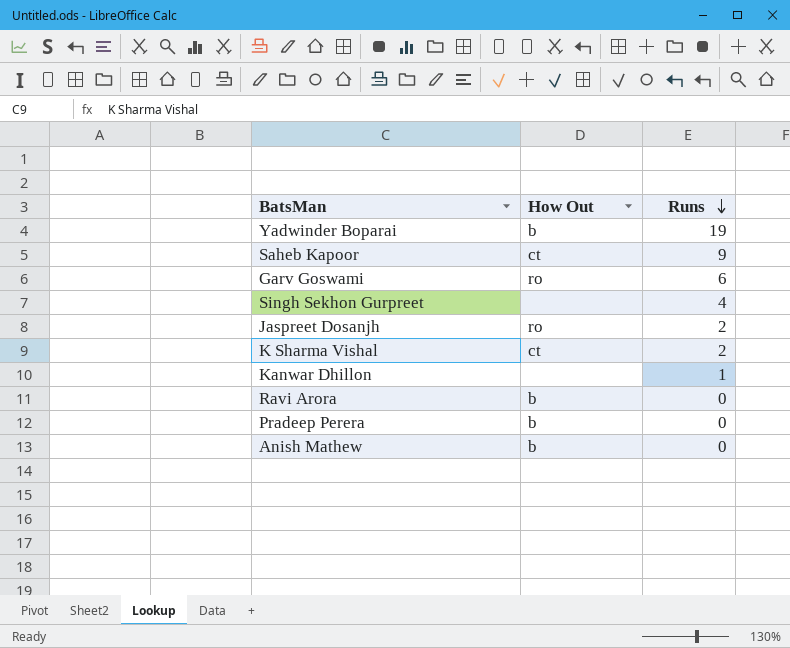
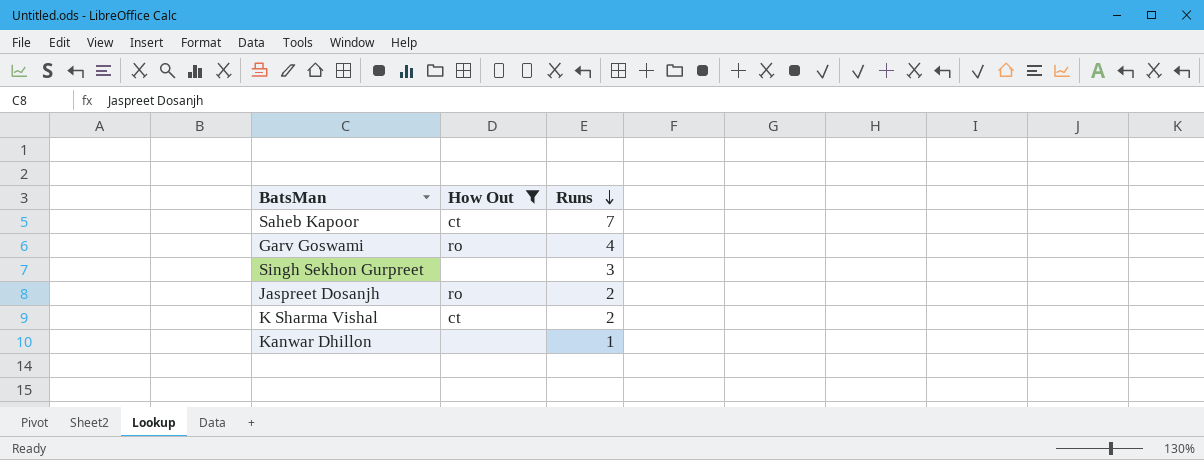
filter: none -> How Out != b
Saheb Kapoor | Runs: 9 -> 7
Garv Goswami | Runs: 6 -> 4
Singh Sekhon Gurpreet | Runs: 4 -> 3

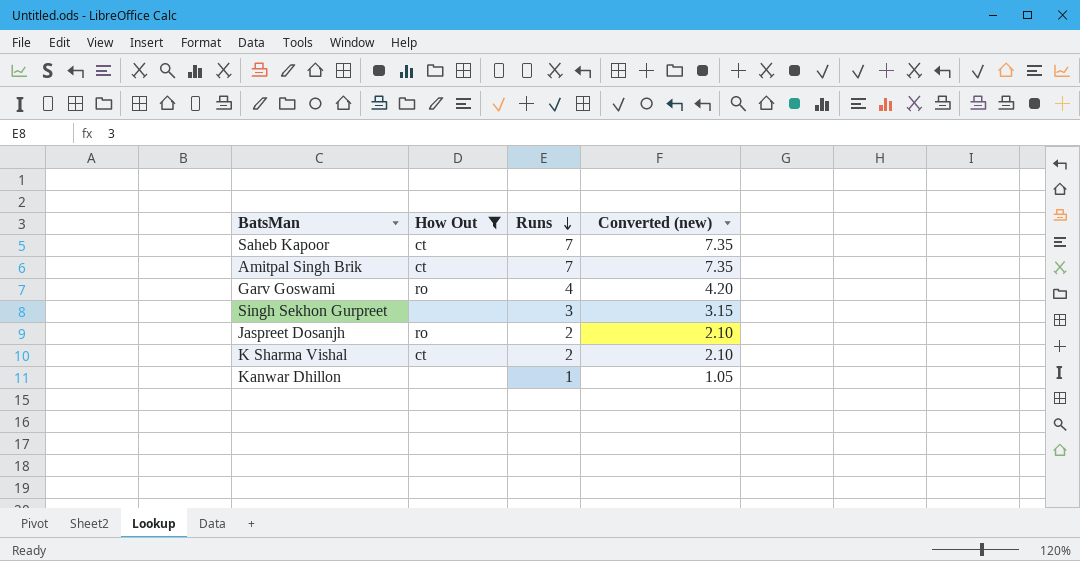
column Converted (new) | formula: none -> [Runs] * 1.05
row Amitpal Singh Brik: none -> ct | 7 | 7.35

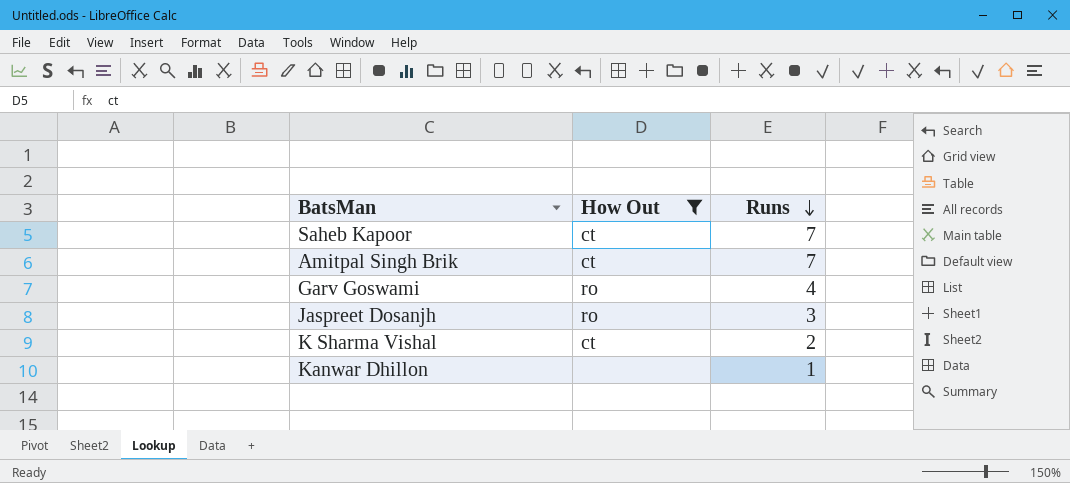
column Converted (new) | formula: [Runs] * 1.05 -> none
row Singh Sekhon Gurpreet: none | 3 | 3.15 -> none
Jaspreet Dosanjh | Runs: 2 -> 3

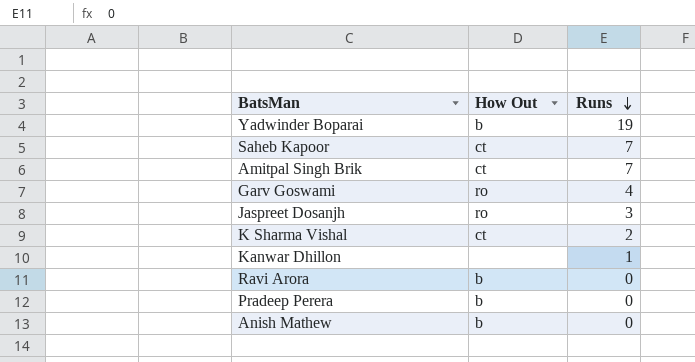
filter: How Out != b -> none

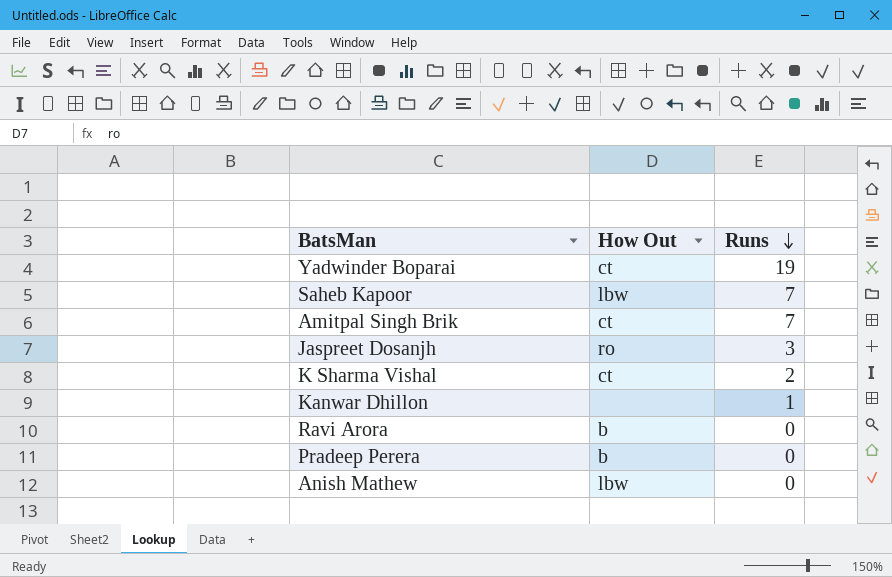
row Garv Goswami: ro | 4 -> none
Yadwinder Boparai | How Out: b -> ct
Saheb Kapoor | How Out: ct -> lbw
Anish Mathew | How Out: b -> lbw

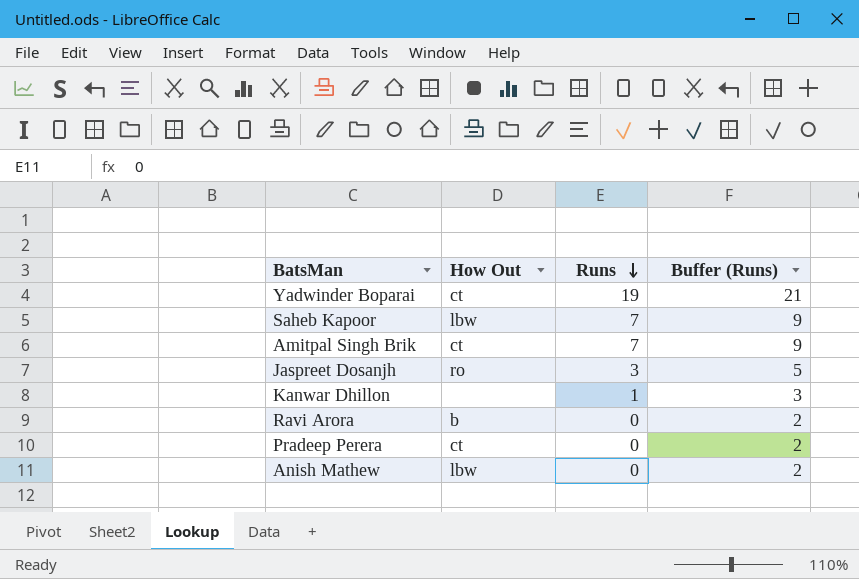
column Buffer (Runs) | formula: none -> [Runs] + 2
row K Sharma Vishal: ct | 2 -> none
Pradeep Perera | How Out: b -> ct

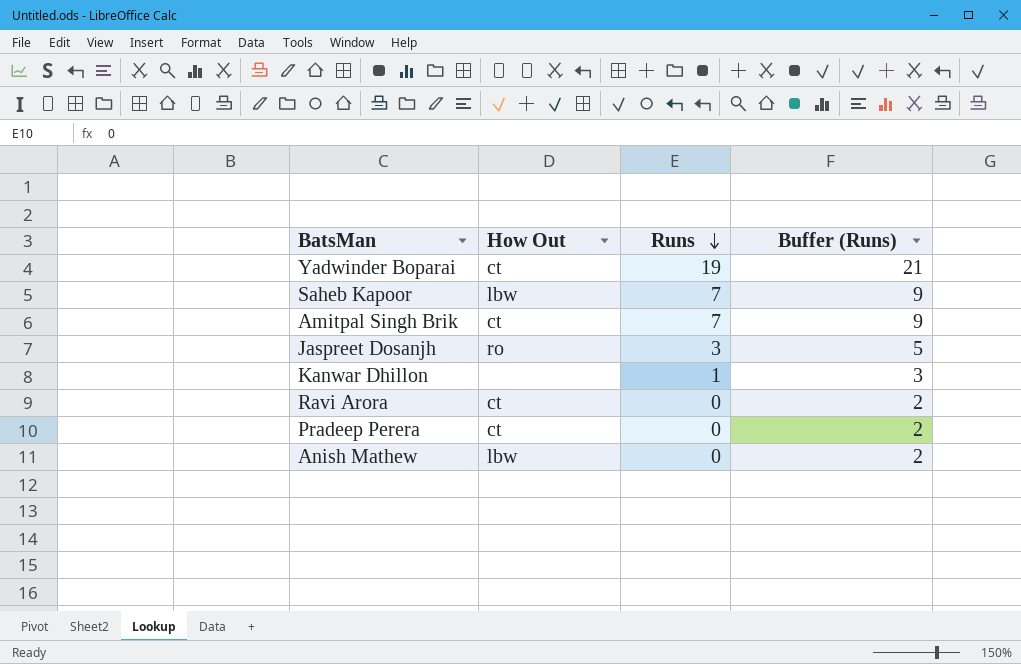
Ravi Arora | How Out: b -> ct

